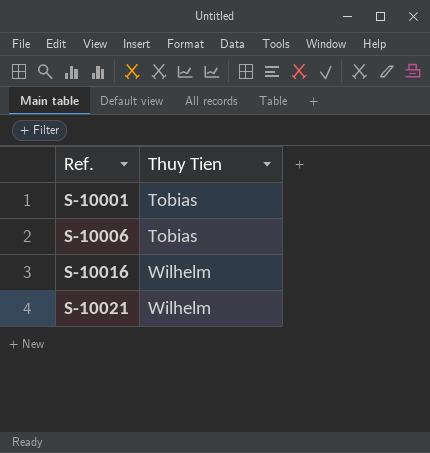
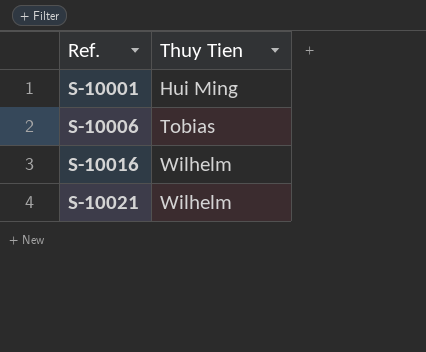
S-10001 | Thuy Tien: Tobias -> Hui Ming

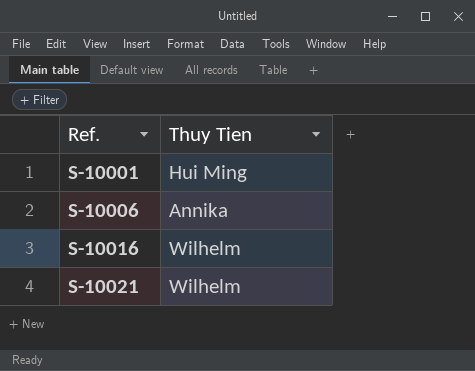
S-10006 | Thuy Tien: Tobias -> Annika

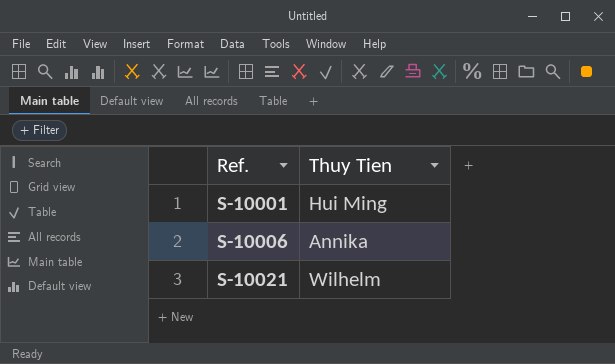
row S-10016: Wilhelm -> none

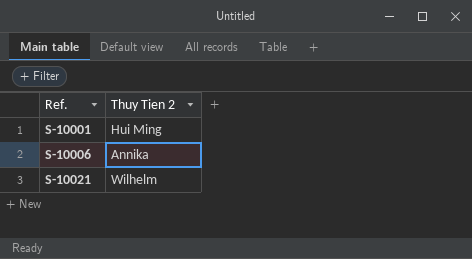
column name: Thuy Tien -> Thuy Tien 2

